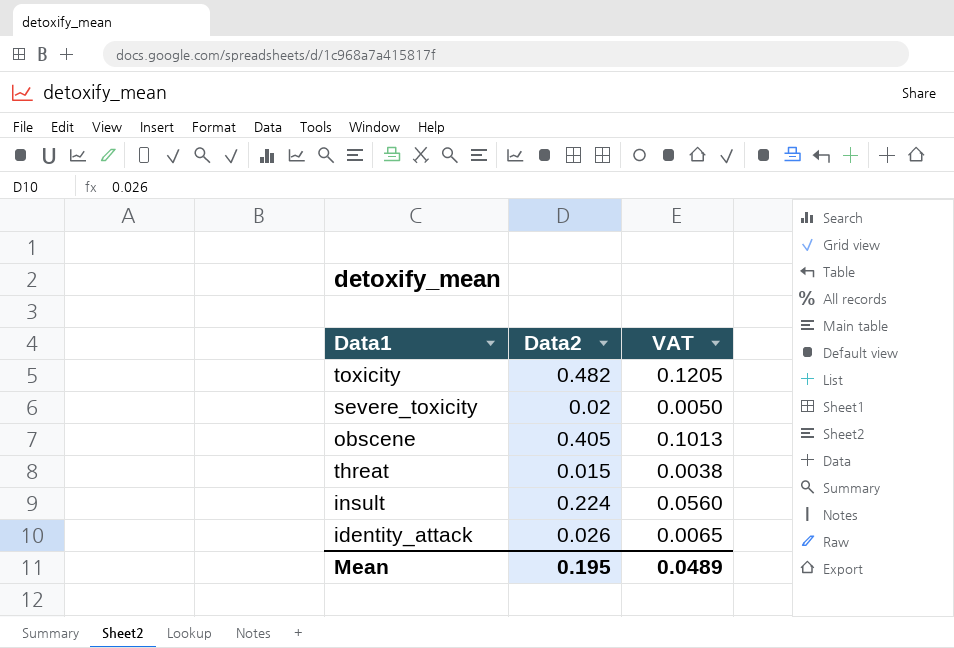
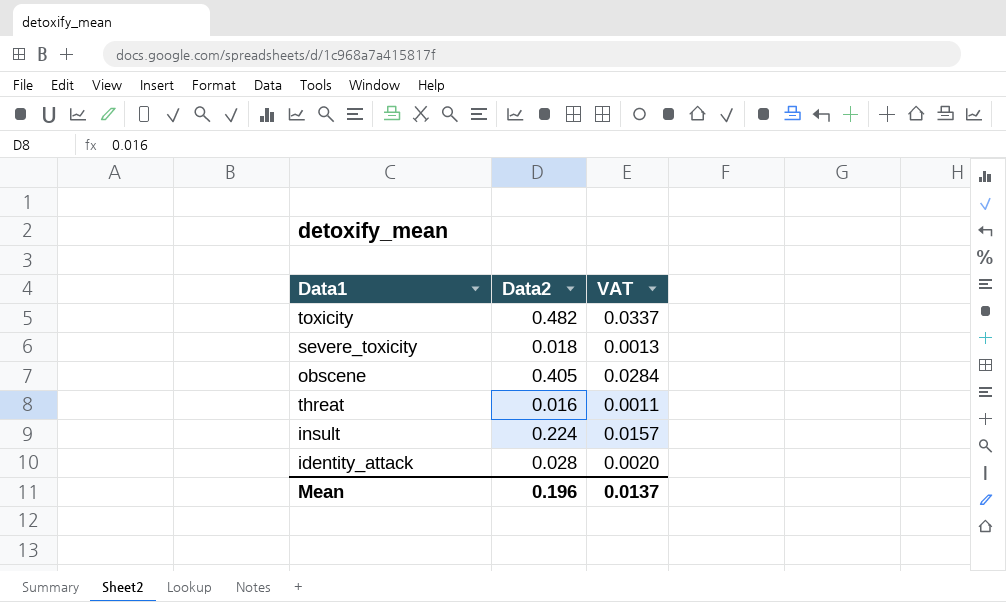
column VAT | formula: [Data2] * 0.25 -> [Data2] * 0.07
severe_toxicity | Data2: 0.02 -> 0.018
threat | Data2: 0.015 -> 0.016
identity_attack | Data2: 0.026 -> 0.028
Mean | Data2: 0.195 -> 0.196
Mean | VAT: 0.0489 -> 0.0137

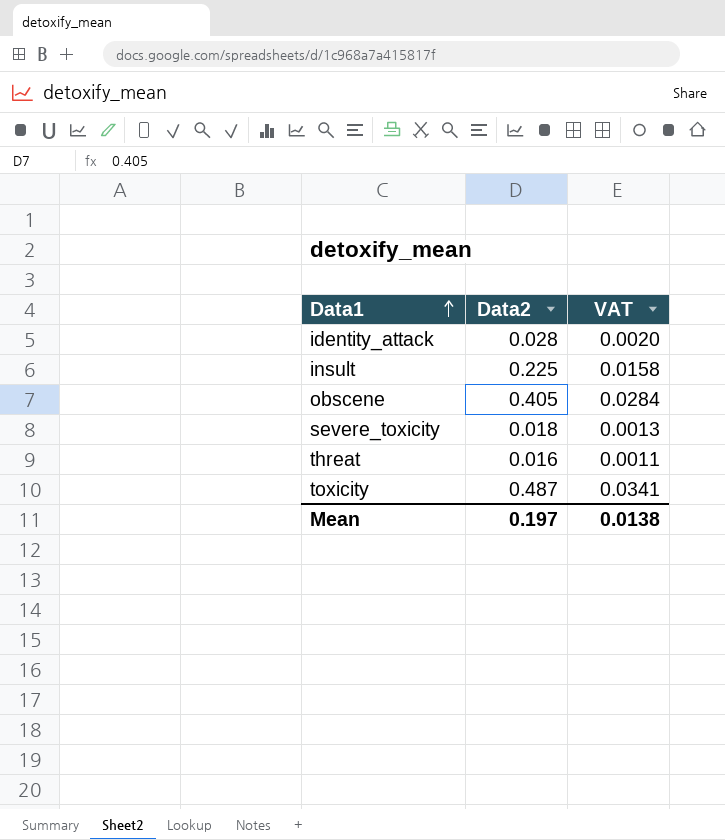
row order: none -> Data1 ascending
insult | Data2: 0.224 -> 0.225
insult | VAT: 0.0157 -> 0.0158
toxicity | Data2: 0.482 -> 0.487
toxicity | VAT: 0.0337 -> 0.0341
Mean | Data2: 0.196 -> 0.197
Mean | VAT: 0.0137 -> 0.0138

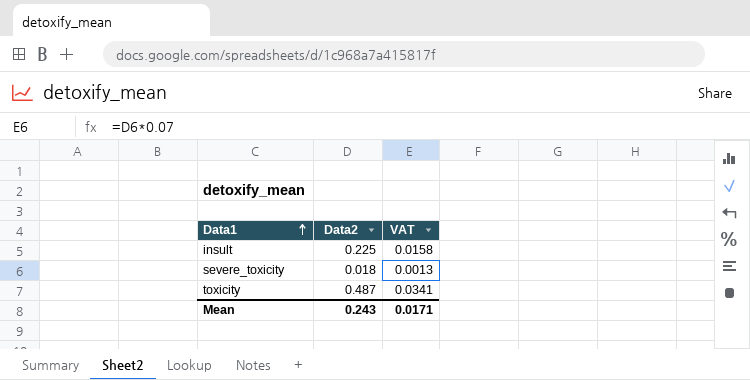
row identity_attack: 0.028 | 0.0020 -> none
row obscene: 0.405 | 0.0284 -> none
row threat: 0.016 | 0.0011 -> none
Mean | Data2: 0.197 -> 0.243
Mean | VAT: 0.0138 -> 0.0171

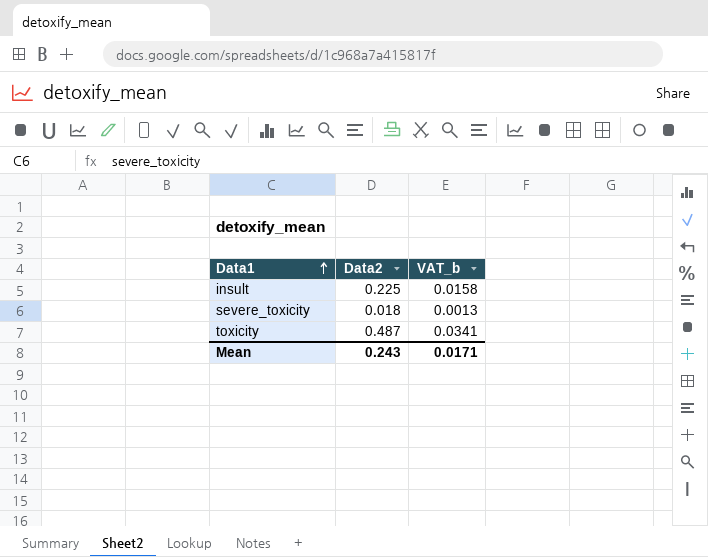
column name: VAT -> VAT_b

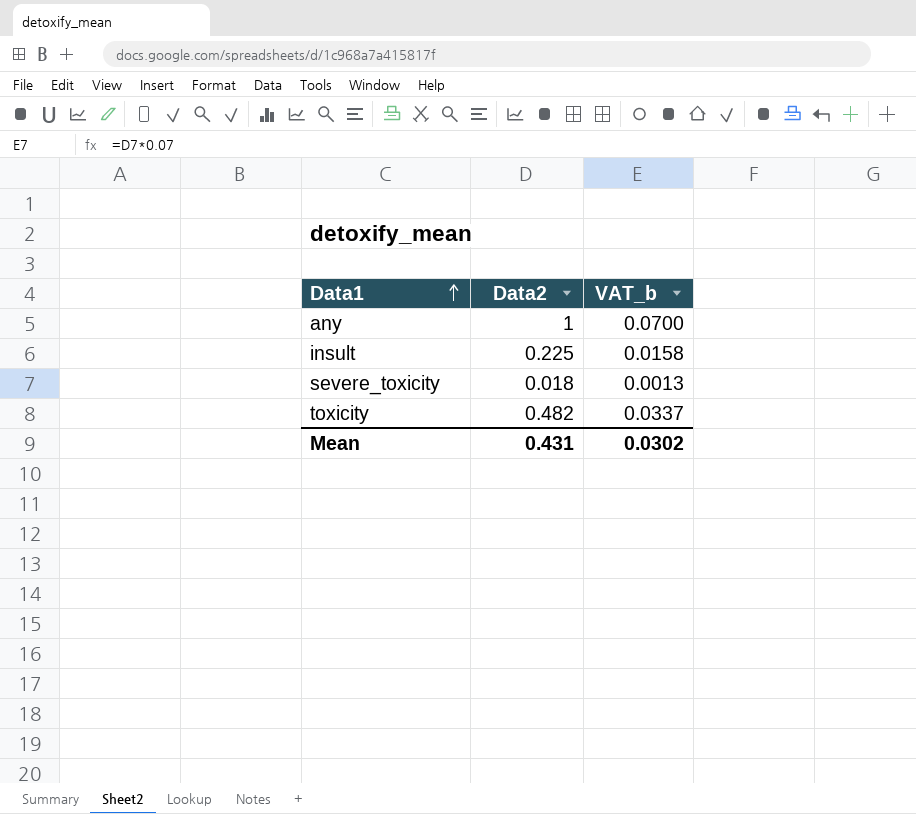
row any: none -> 1 | 0.0700
toxicity | Data2: 0.487 -> 0.482
toxicity | VAT_b: 0.0341 -> 0.0337
Mean | Data2: 0.243 -> 0.431
Mean | VAT_b: 0.0171 -> 0.0302

